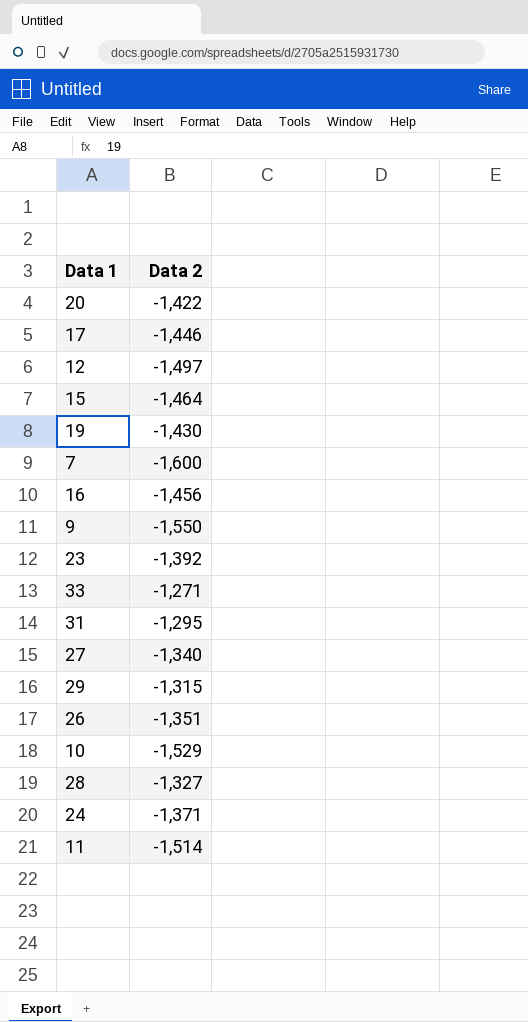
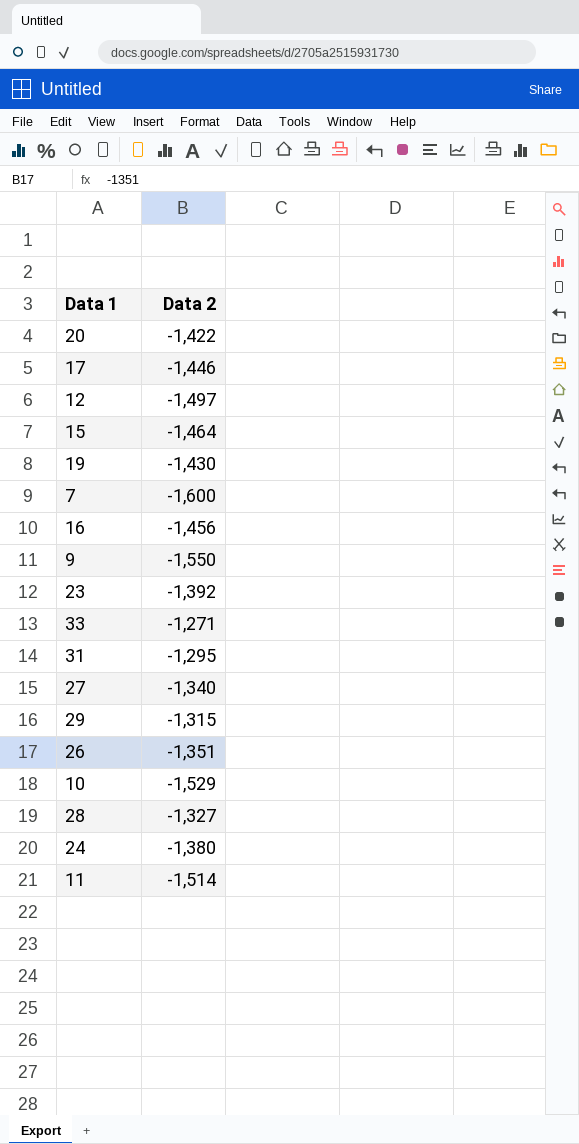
24 | Data 2: -1,371 -> -1,380

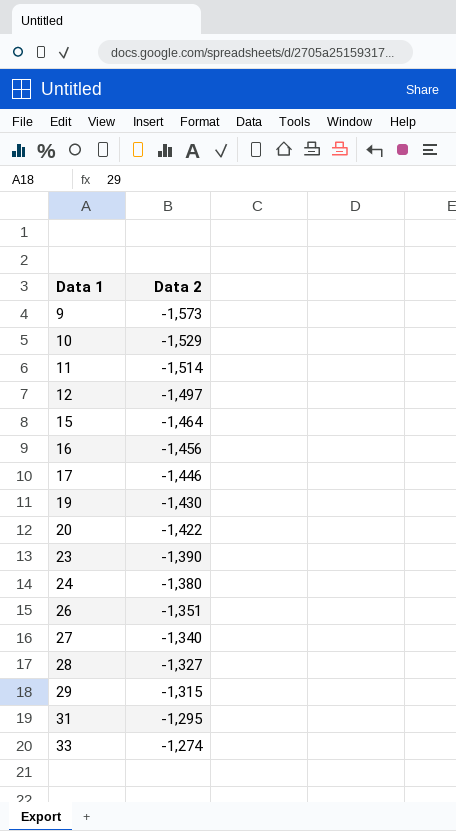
row order: none -> Data 1 ascending
row 7: -1,600 -> none
9 | Data 2: -1,550 -> -1,573
23 | Data 2: -1,392 -> -1,390
33 | Data 2: -1,271 -> -1,274

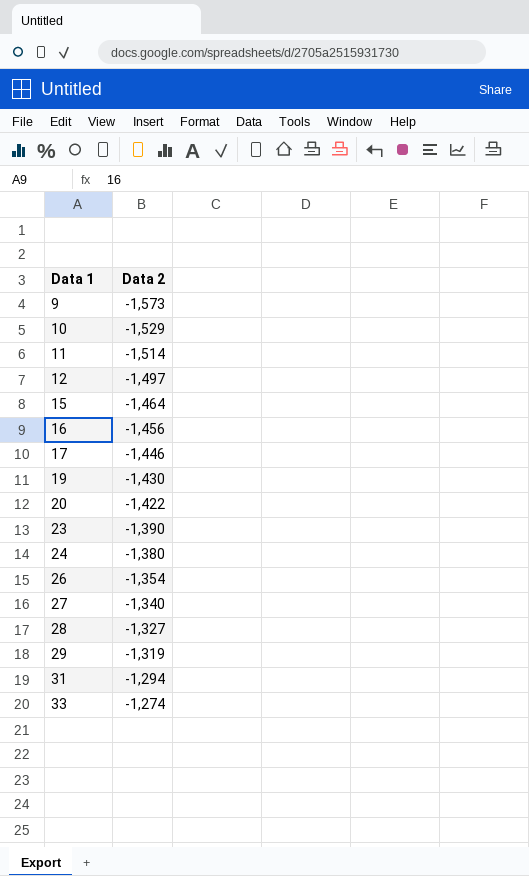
26 | Data 2: -1,351 -> -1,354
29 | Data 2: -1,315 -> -1,319
31 | Data 2: -1,295 -> -1,294

